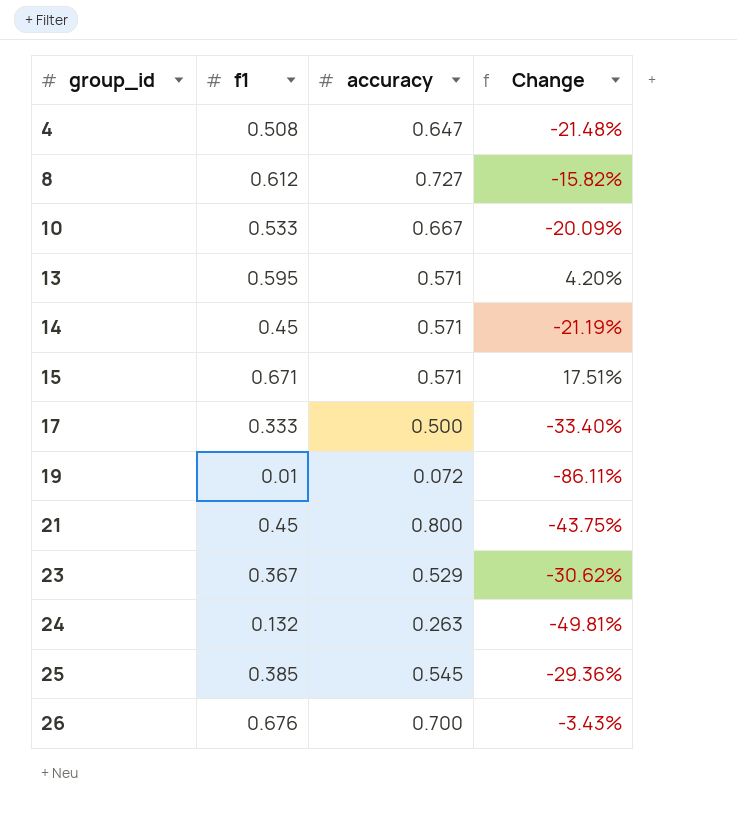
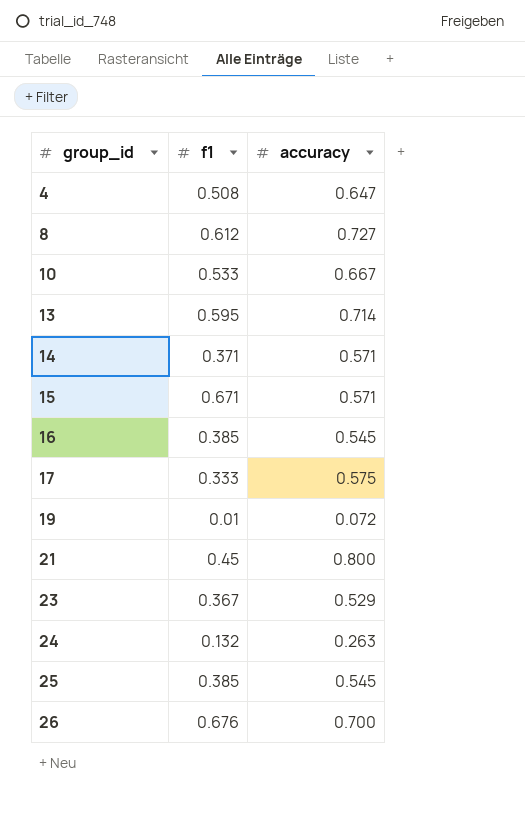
column Change | formula: ([f1] - [accuracy]) / [accuracy] -> none
13 | accuracy: 0.571 -> 0.714
14 | f1: 0.45 -> 0.371
row 16: none -> 0.385 | 0.545
17 | accuracy: 0.500 -> 0.575

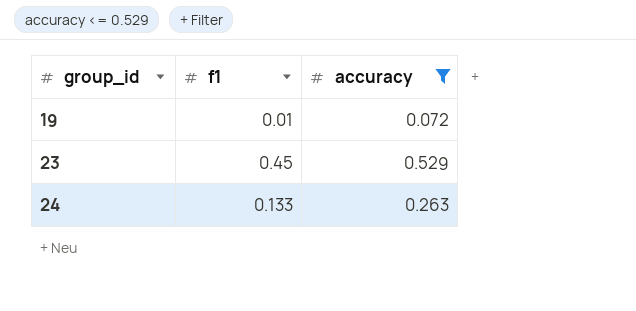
filter: none -> accuracy <= 0.529
23 | f1: 0.367 -> 0.45
24 | f1: 0.132 -> 0.133

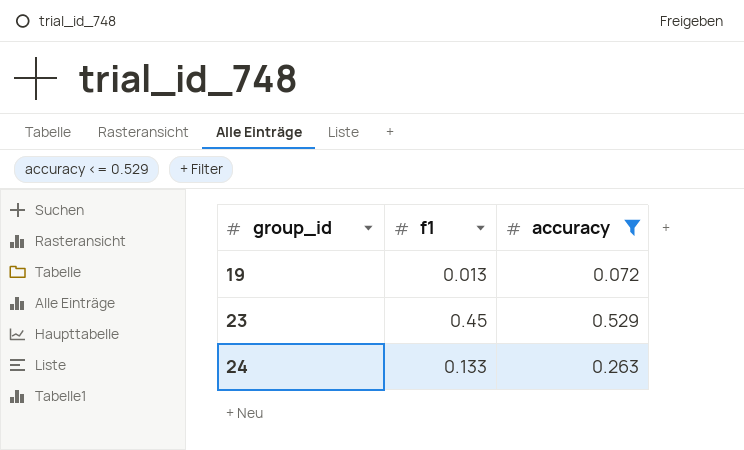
19 | f1: 0.01 -> 0.013

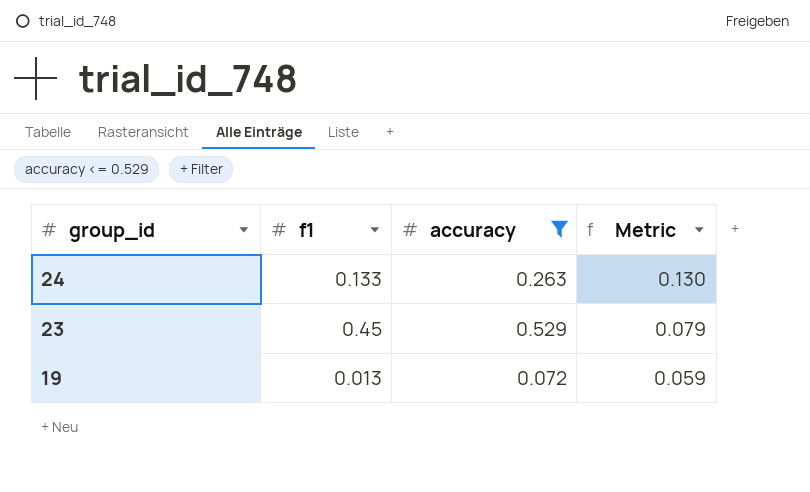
row order: group_id ascending -> group_id descending
column Metric | formula: none -> [accuracy] - [f1]

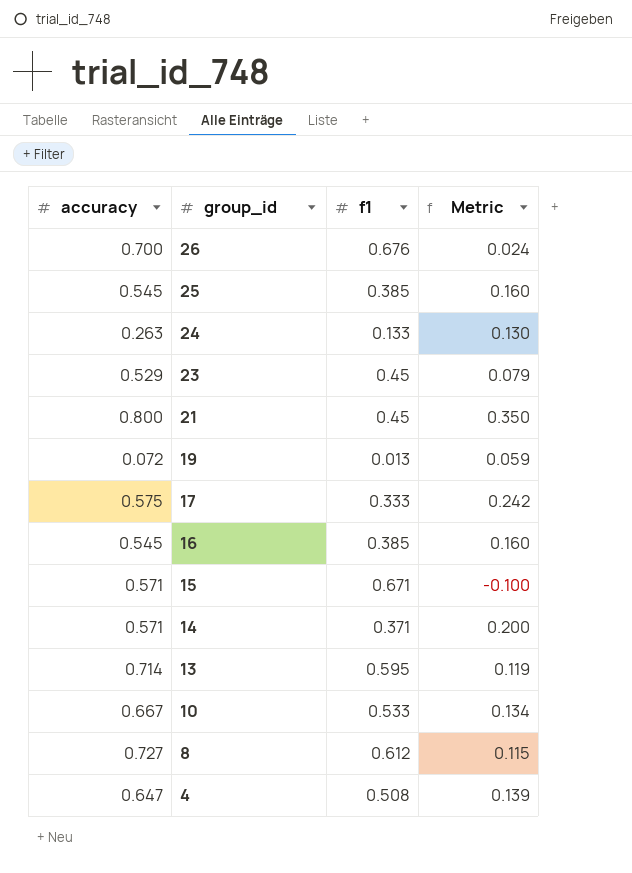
filter: accuracy <= 0.529 -> none
column accuracy | position: 3 -> 1

